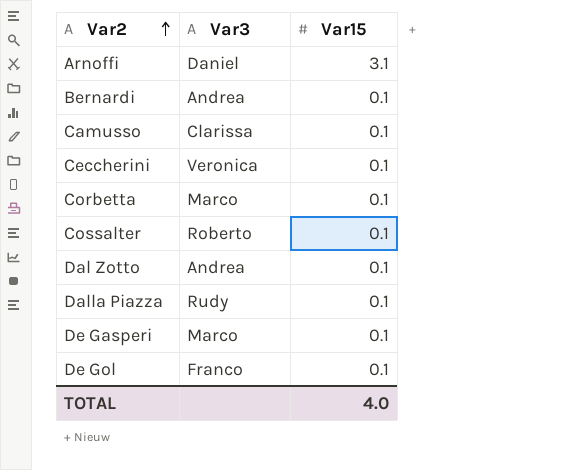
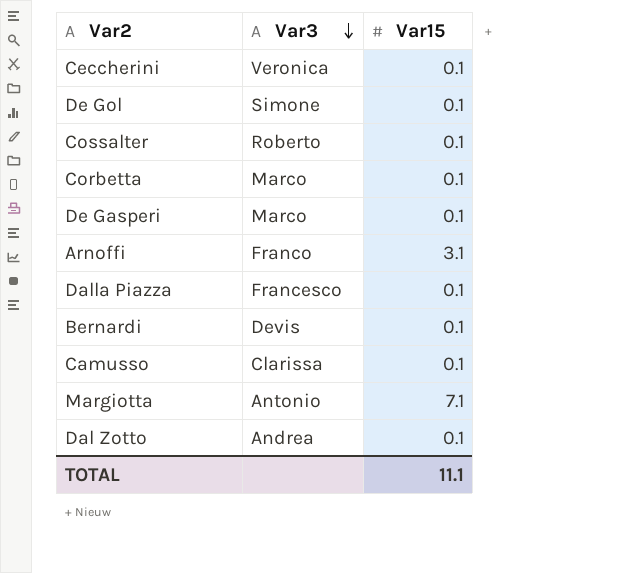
row order: Var2 ascending -> Var3 descending
De Gol | Var3: Franco -> Simone
Arnoffi | Var3: Daniel -> Franco
Dalla Piazza | Var3: Rudy -> Francesco
Bernardi | Var3: Andrea -> Devis
row Margiotta: none -> Antonio | 7.1
TOTAL | Var15: 4.0 -> 11.1

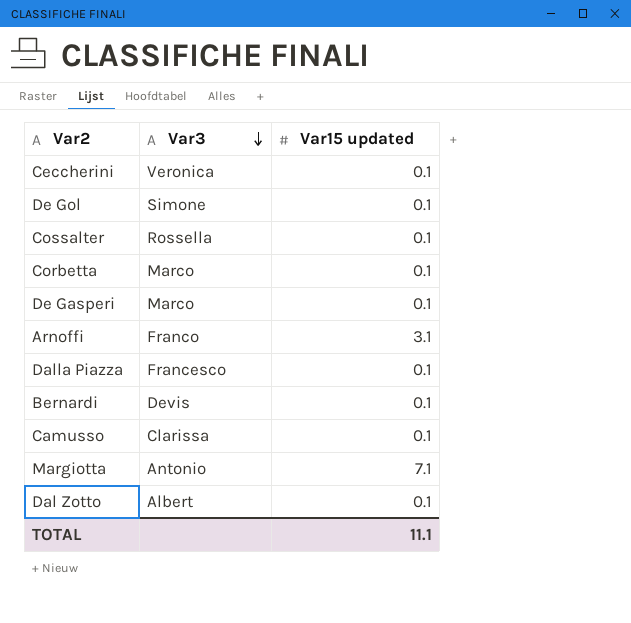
column name: Var15 -> Var15 updated
Cossalter | Var3: Roberto -> Rossella
Dal Zotto | Var3: Andrea -> Albert

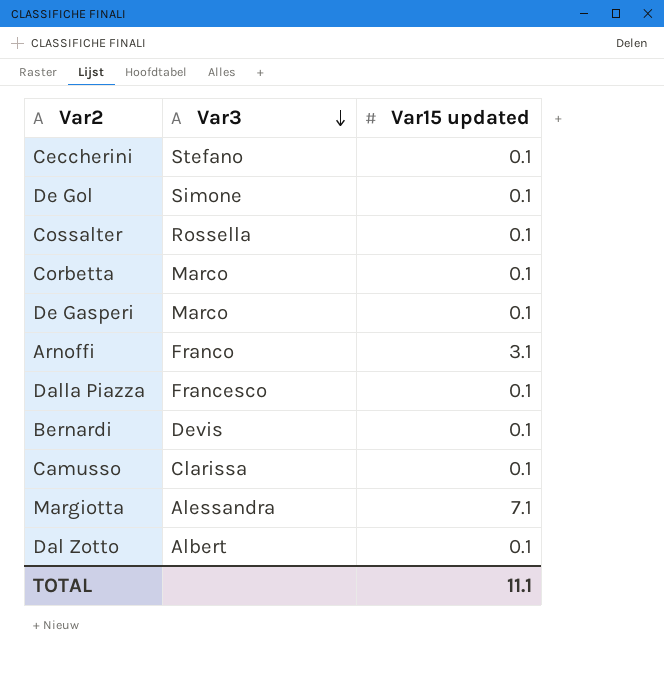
Ceccherini | Var3: Veronica -> Stefano
Margiotta | Var3: Antonio -> Alessandra

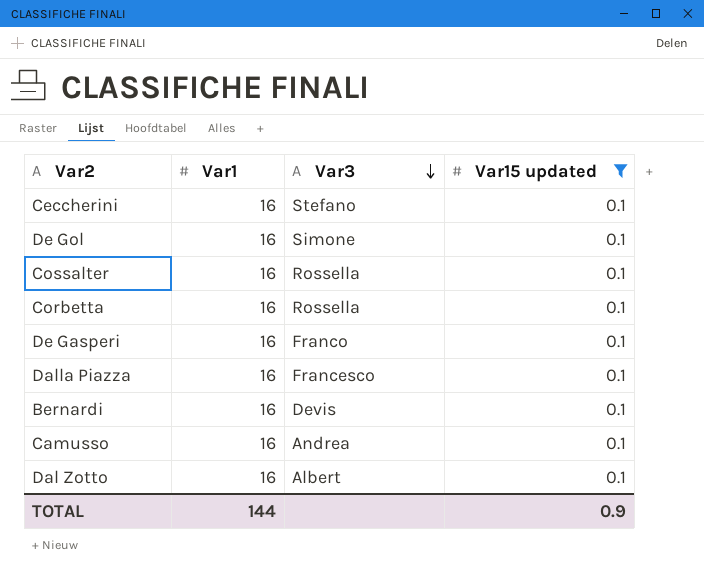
filter: none -> Var15 updated = 0.1
column Var1 | position: none -> 2
Corbetta | Var3: Marco -> Rossella
De Gasperi | Var3: Marco -> Franco
Camusso | Var3: Clarissa -> Andrea
TOTAL | Var15 updated: 11.1 -> 0.9

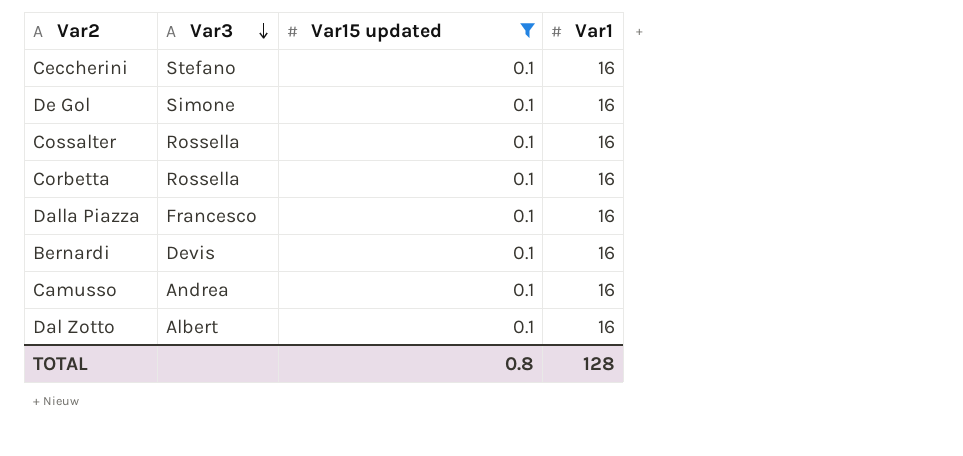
column Var1 | position: 2 -> 4
row De Gasperi: 16 | Franco | 0.1 -> none
TOTAL | Var15 updated: 0.9 -> 0.8
TOTAL | Var1: 144 -> 128

